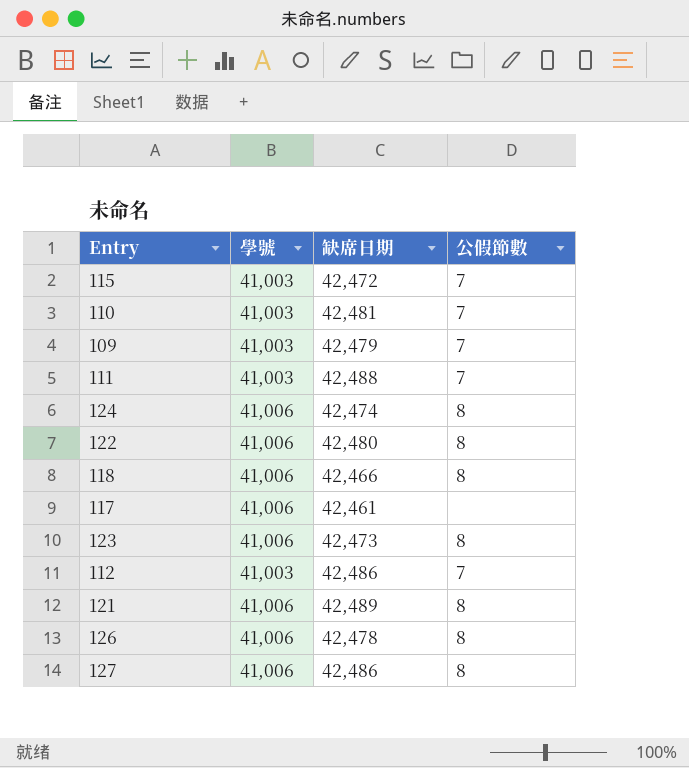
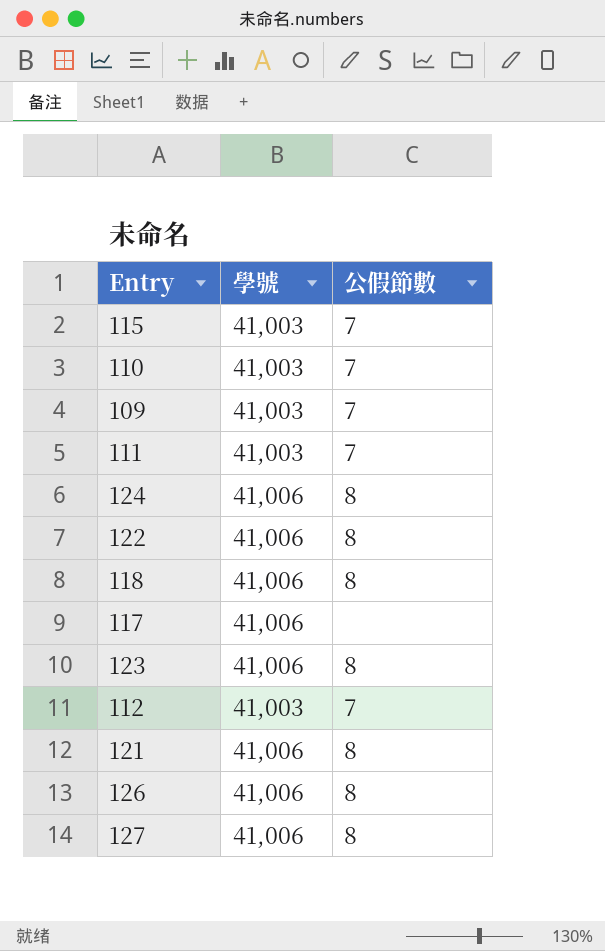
column 缺席日期 | position: 3 -> none

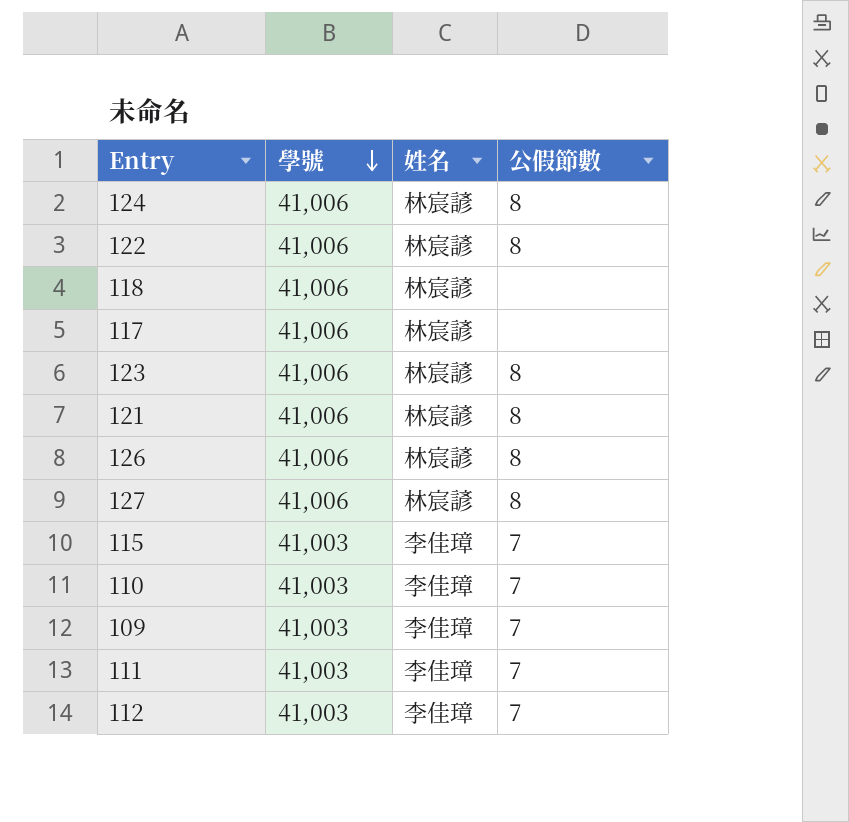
row order: none -> 學號 descending
column 姓名 | position: none -> 3
118 | 公假節數: 8 -> none

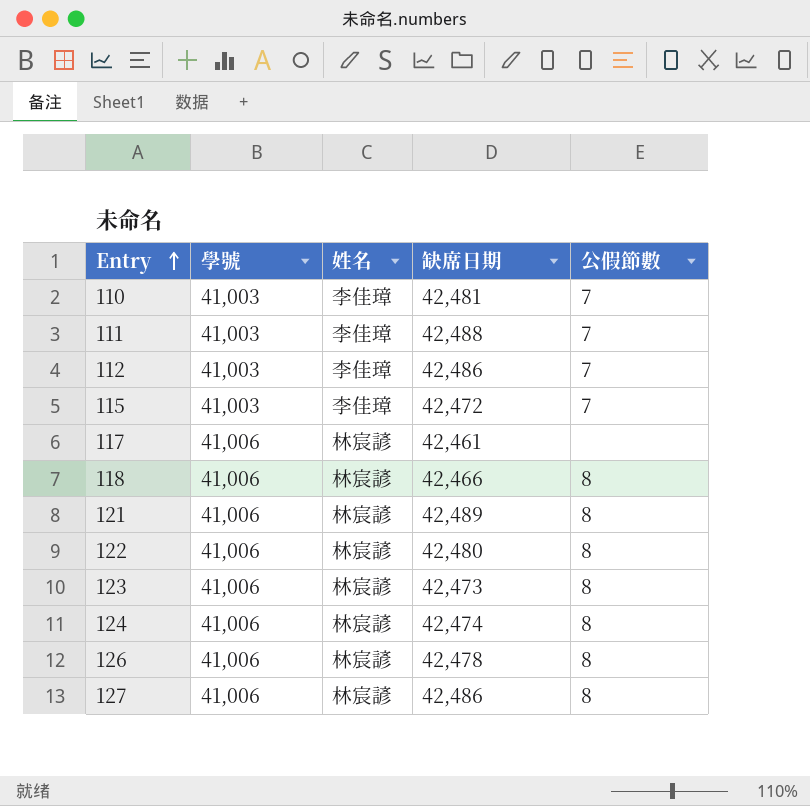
row order: 學號 descending -> Entry ascending
column 缺席日期 | position: none -> 4
row 109: 41,003 | 李佳璋 | 7 -> none
118 | 公假節數: none -> 8

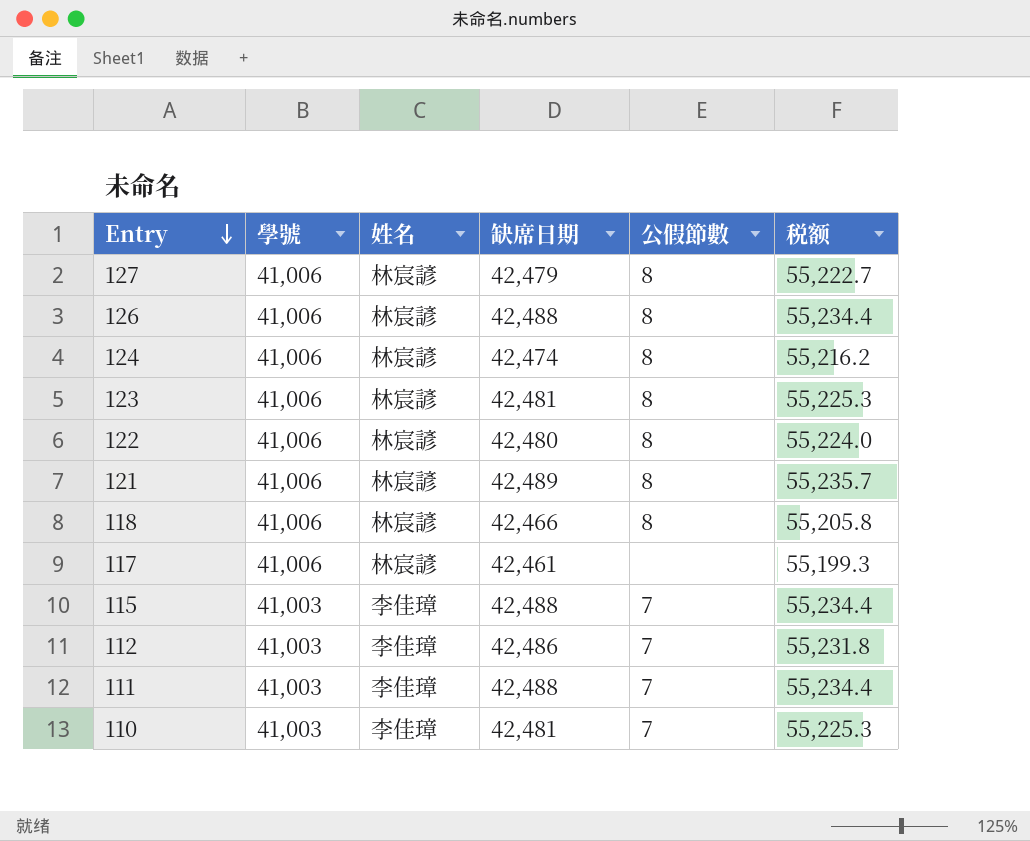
row order: Entry ascending -> Entry descending
column 税额 | formula: none -> [缺席日期] * 1.3
127 | 缺席日期: 42,486 -> 42,479
126 | 缺席日期: 42,478 -> 42,488
123 | 缺席日期: 42,473 -> 42,481
115 | 缺席日期: 42,472 -> 42,488

